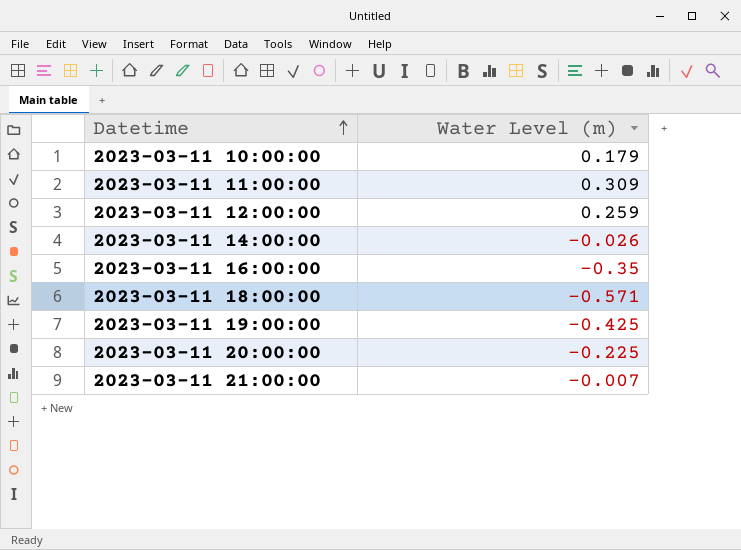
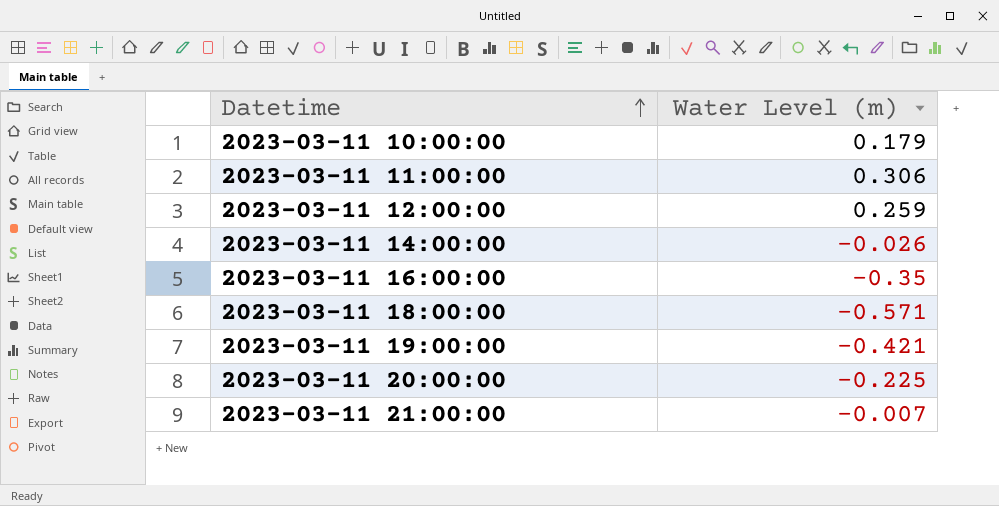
2023-03-11 11:00:00 | Water Level (m): 0.309 -> 0.306
2023-03-11 19:00:00 | Water Level (m): -0.425 -> -0.421

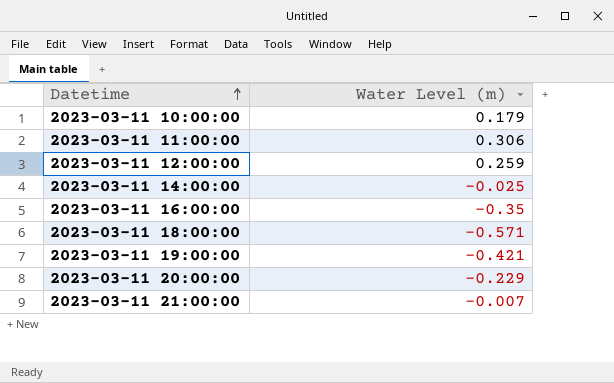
2023-03-11 14:00:00 | Water Level (m): -0.026 -> -0.025
2023-03-11 20:00:00 | Water Level (m): -0.225 -> -0.229

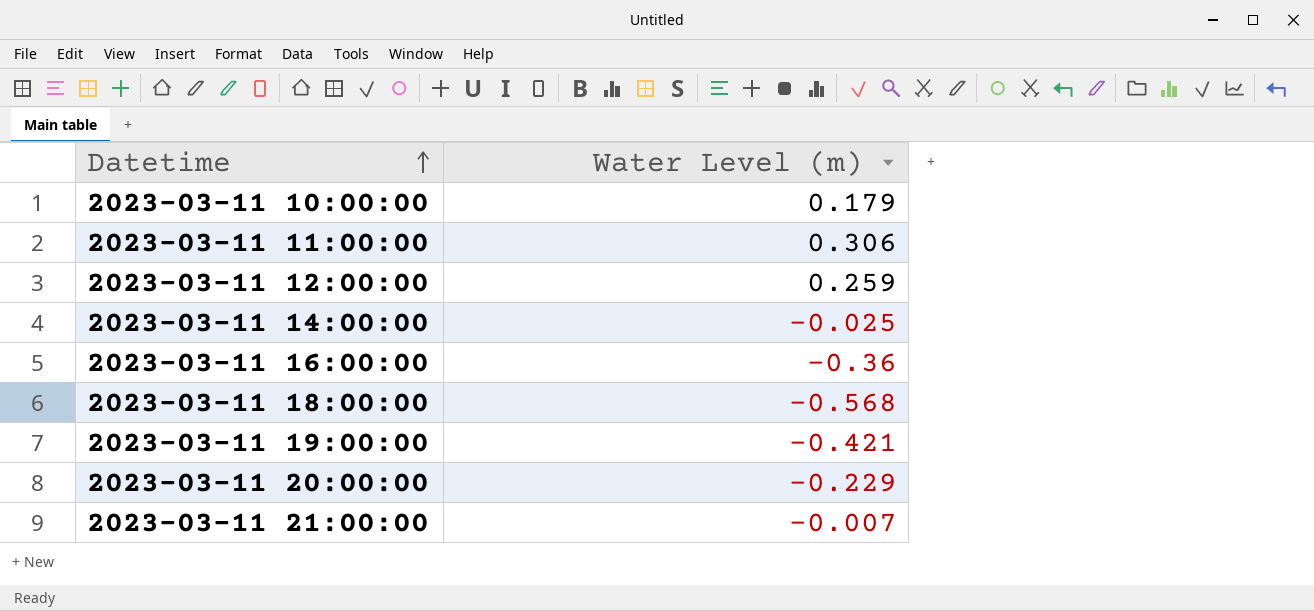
2023-03-11 16:00:00 | Water Level (m): -0.35 -> -0.36
2023-03-11 18:00:00 | Water Level (m): -0.571 -> -0.568

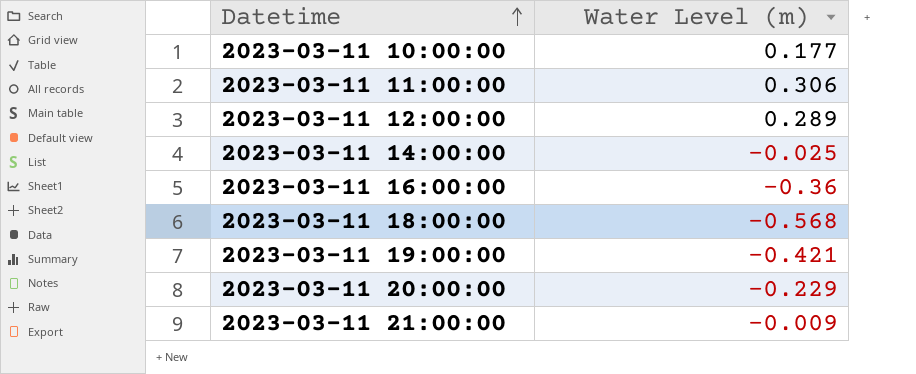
2023-03-11 10:00:00 | Water Level (m): 0.179 -> 0.177
2023-03-11 12:00:00 | Water Level (m): 0.259 -> 0.289
2023-03-11 21:00:00 | Water Level (m): -0.007 -> -0.009

